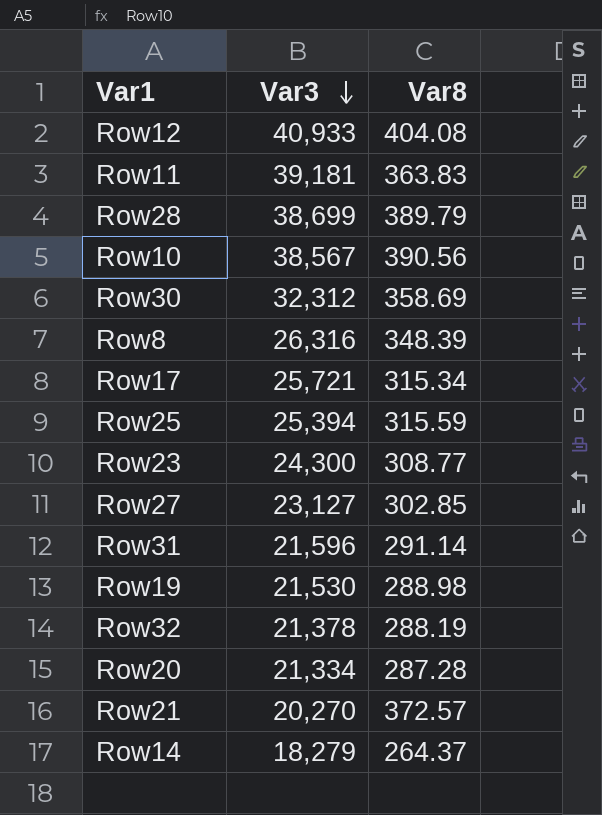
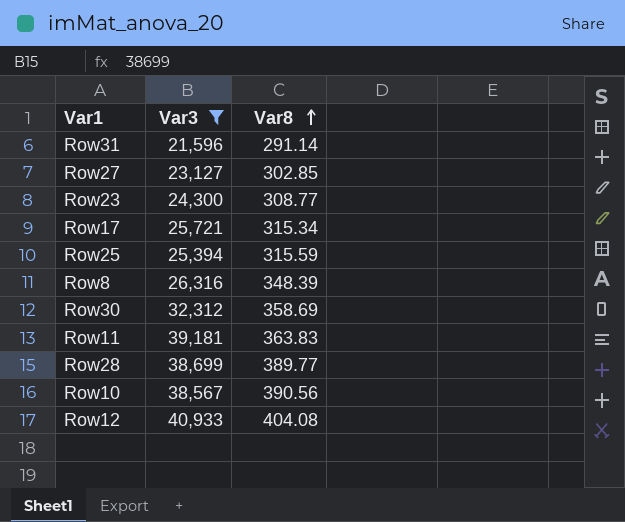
filter: none -> Var3 >= 21,596
row order: Var3 descending -> Var8 ascending
Row28 | Var8: 389.79 -> 389.77

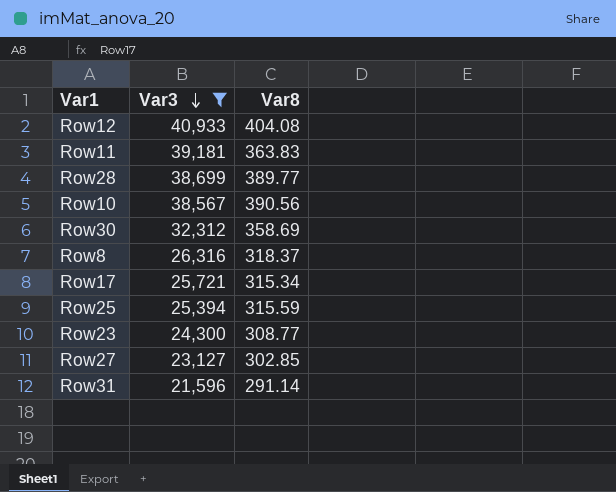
row order: Var8 ascending -> Var3 descending
Row8 | Var8: 348.39 -> 318.37

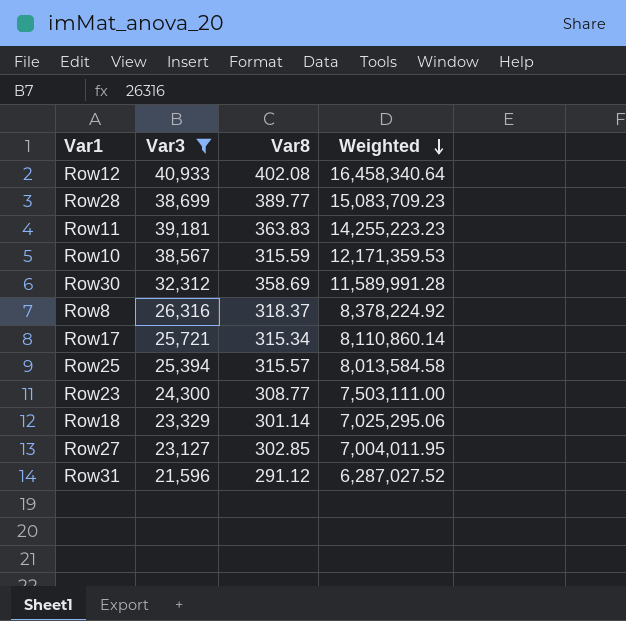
row order: Var3 descending -> Weighted descending
column Weighted | formula: none -> [Var3] * [Var8]
Row12 | Var8: 404.08 -> 402.08
Row10 | Var8: 390.56 -> 315.59
Row25 | Var8: 315.59 -> 315.57
row Row18: none -> 23,329 | 301.14 | 7,025,295.06
Row31 | Var8: 291.14 -> 291.12

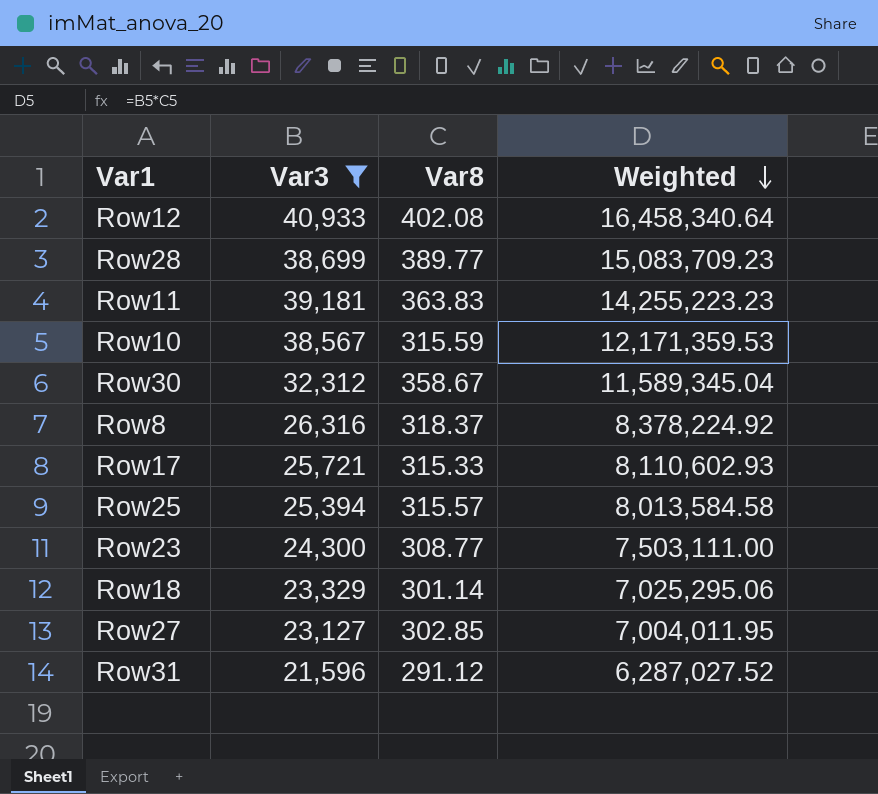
Row30 | Var8: 358.69 -> 358.67
Row30 | Weighted: 11,589,991.28 -> 11,589,345.04
Row17 | Var8: 315.34 -> 315.33
Row17 | Weighted: 8,110,860.14 -> 8,110,602.93

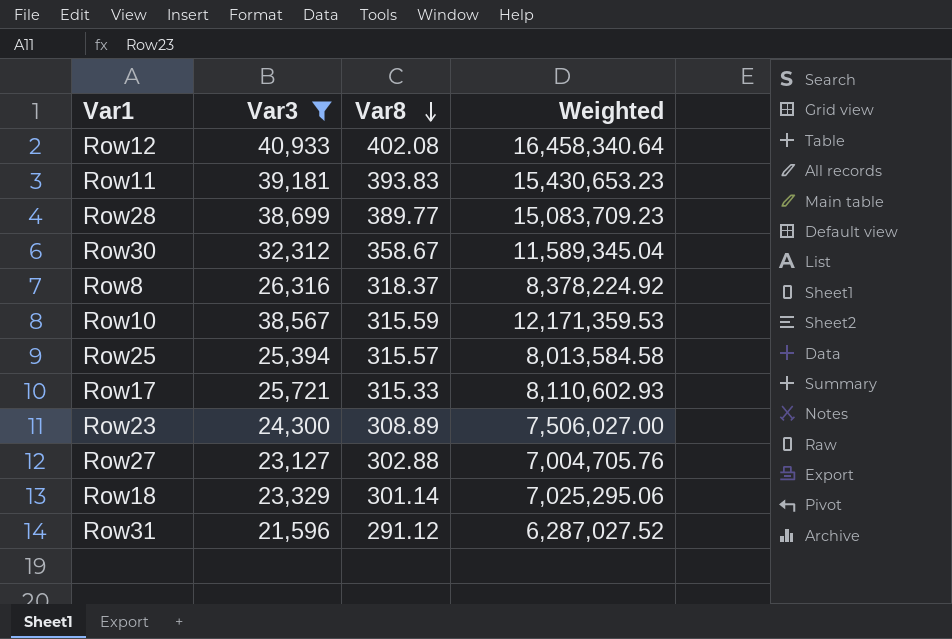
row order: Weighted descending -> Var8 descending
Row11 | Var8: 363.83 -> 393.83
Row11 | Weighted: 14,255,223.23 -> 15,430,653.23
Row23 | Var8: 308.77 -> 308.89
Row23 | Weighted: 7,503,111.00 -> 7,506,027.00
Row27 | Var8: 302.85 -> 302.88
Row27 | Weighted: 7,004,011.95 -> 7,004,705.76

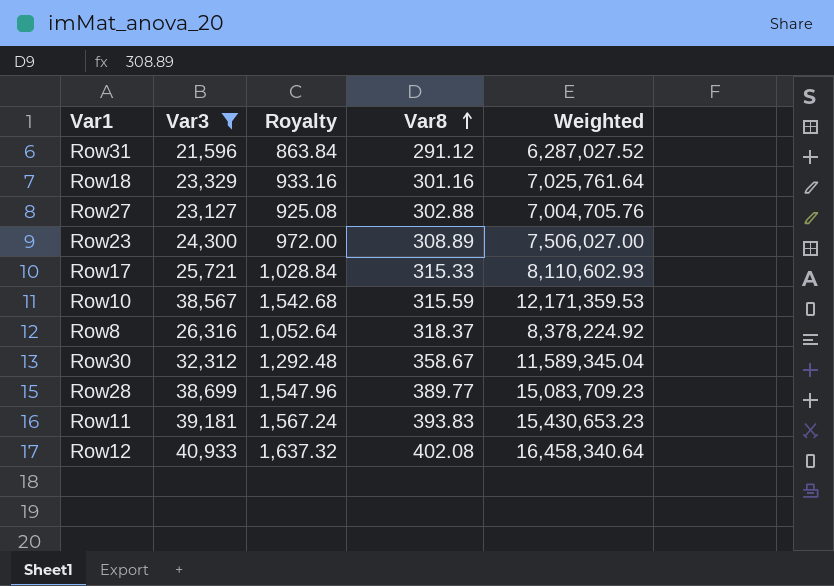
row order: Var8 descending -> Var8 ascending
column Royalty | formula: none -> [Var3] * 0.04
row Row25: 25,394 | 315.57 | 8,013,584.58 -> none
Row18 | Var8: 301.14 -> 301.16
Row18 | Weighted: 7,025,295.06 -> 7,025,761.64

